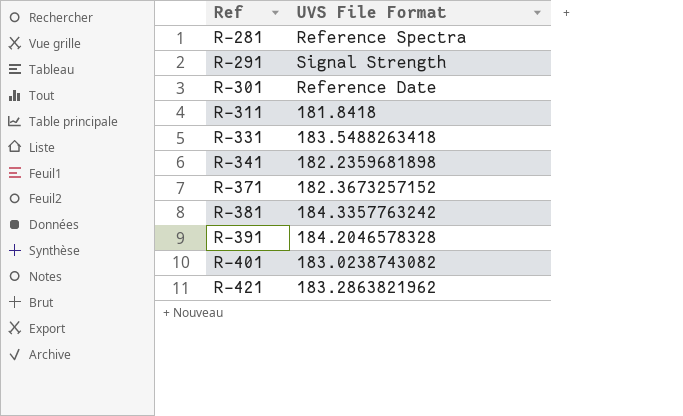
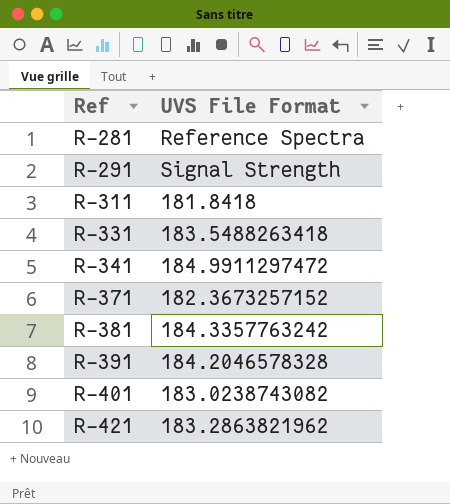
row R-301: Reference Date -> none
R-341 | UVS File Format: 182.2359681898 -> 184.9911297472

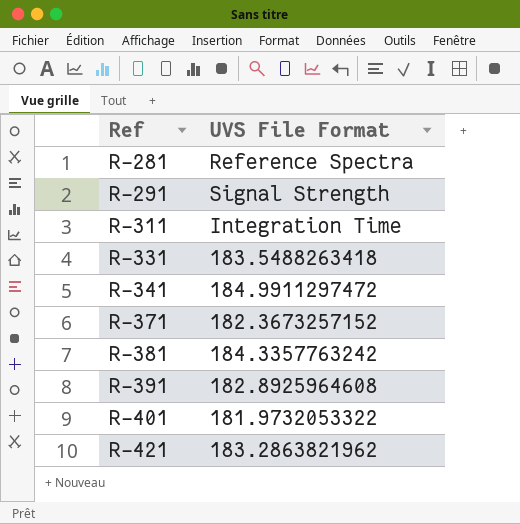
R-311 | UVS File Format: 181.8418 -> Integration Time
R-391 | UVS File Format: 184.2046578328 -> 182.8925964608
R-401 | UVS File Format: 183.0238743082 -> 181.9732053322

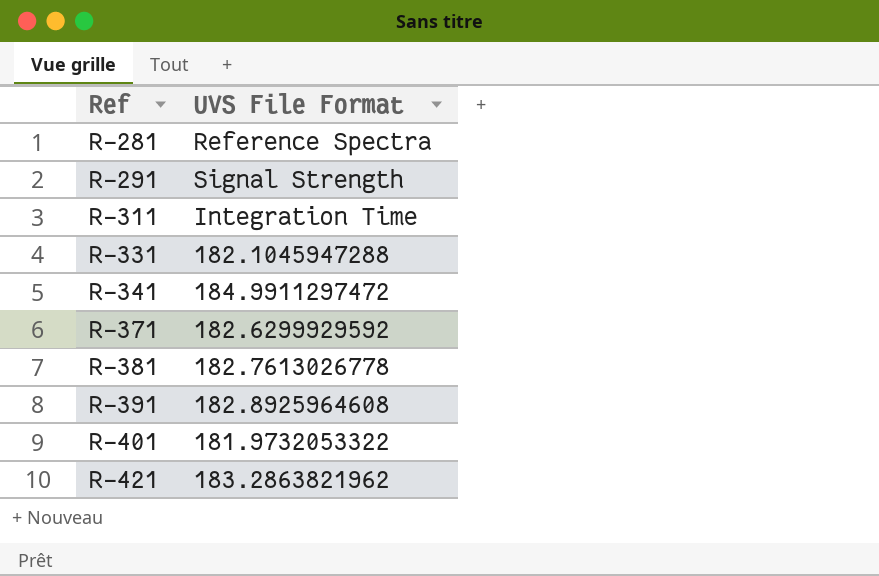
R-331 | UVS File Format: 183.5488263418 -> 182.1045947288
R-371 | UVS File Format: 182.3673257152 -> 182.6299929592
R-381 | UVS File Format: 184.3357763242 -> 182.7613026778

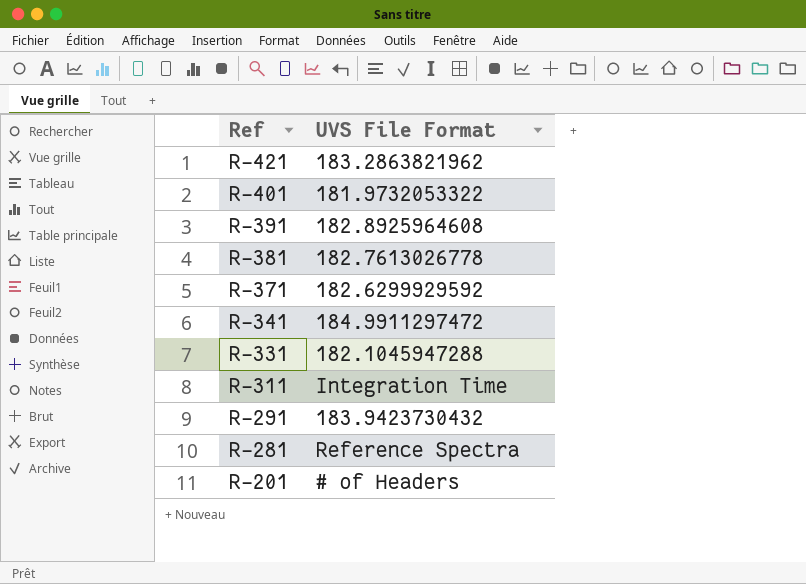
row order: Ref ascending -> Ref descending
R-291 | UVS File Format: Signal Strength -> 183.9423730432
row R-201: none -> # of Headers

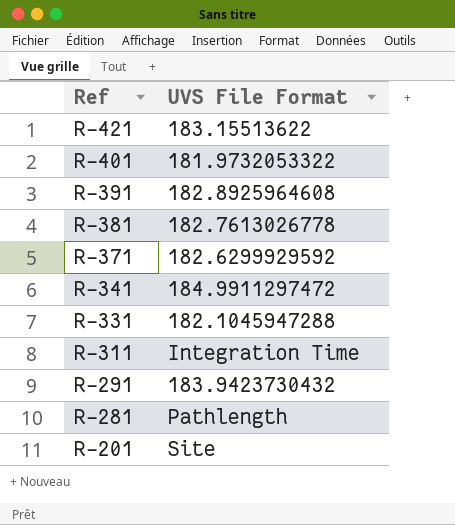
R-421 | UVS File Format: 183.2863821962 -> 183.15513622
R-281 | UVS File Format: Reference Spectra -> Pathlength
R-201 | UVS File Format: # of Headers -> Site

